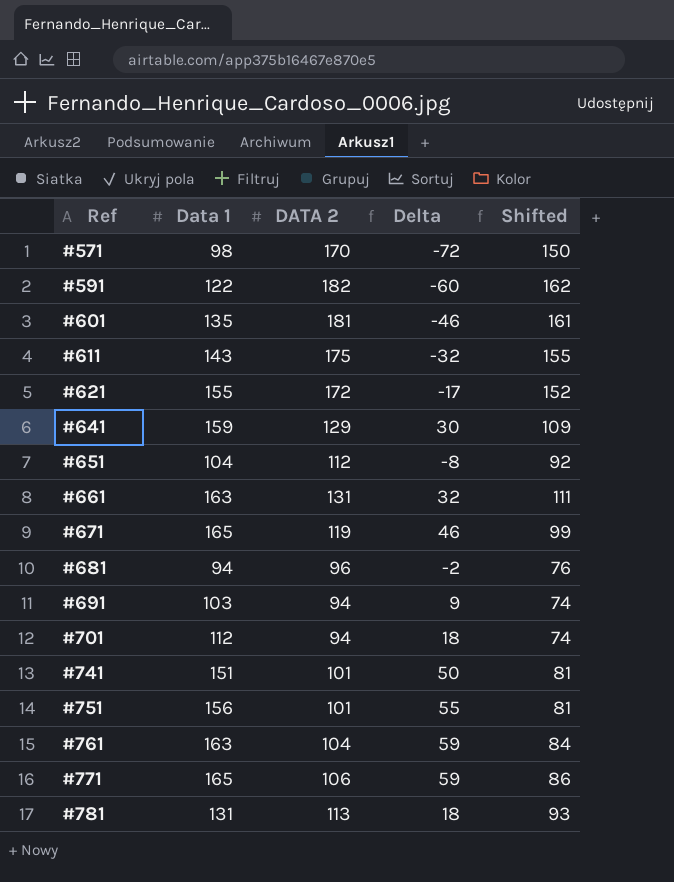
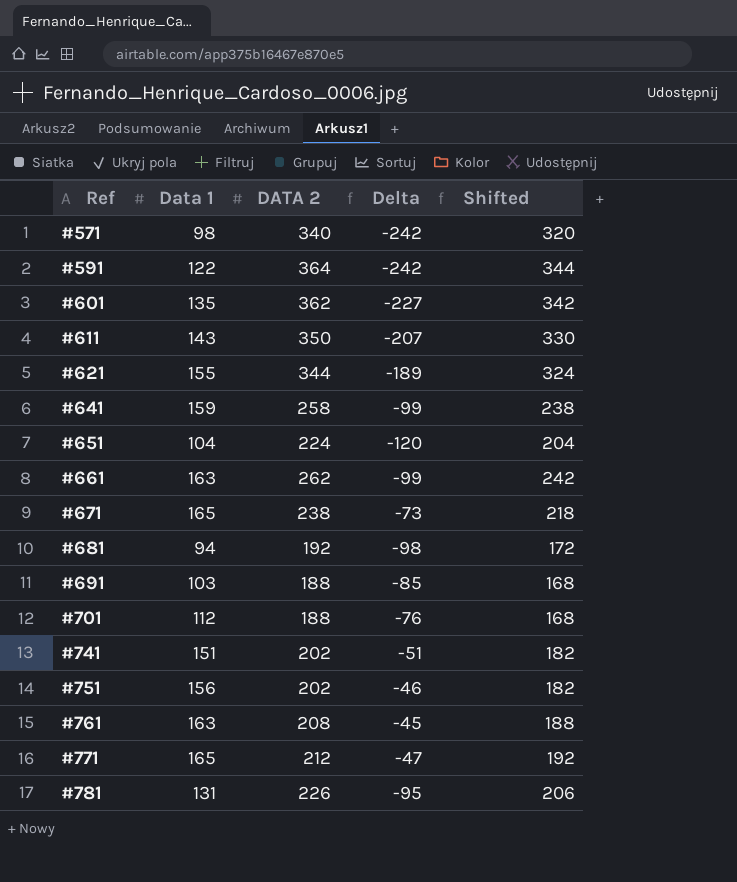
#571 | DATA 2: 170 -> 340
#571 | Delta: -72 -> -242
#571 | Shifted: 150 -> 320
#591 | DATA 2: 182 -> 364
#591 | Delta: -60 -> -242
#591 | Shifted: 162 -> 344
#601 | DATA 2: 181 -> 362
#601 | Delta: -46 -> -227
#601 | Shifted: 161 -> 342
#611 | DATA 2: 175 -> 350
#611 | Delta: -32 -> -207
#611 | Shifted: 155 -> 330
#621 | DATA 2: 172 -> 344
#621 | Delta: -17 -> -189
#621 | Shifted: 152 -> 324
#641 | DATA 2: 129 -> 258
#641 | Delta: 30 -> -99
#641 | Shifted: 109 -> 238
#651 | DATA 2: 112 -> 224
#651 | Delta: -8 -> -120
#651 | Shifted: 92 -> 204
#661 | DATA 2: 131 -> 262
#661 | Delta: 32 -> -99
#661 | Shifted: 111 -> 242
#671 | DATA 2: 119 -> 238
#671 | Delta: 46 -> -73
#671 | Shifted: 99 -> 218
#681 | DATA 2: 96 -> 192
#681 | Delta: -2 -> -98
#681 | Shifted: 76 -> 172
#691 | DATA 2: 94 -> 188
#691 | Delta: 9 -> -85
#691 | Shifted: 74 -> 168
#701 | DATA 2: 94 -> 188
#701 | Delta: 18 -> -76
#701 | Shifted: 74 -> 168
#741 | DATA 2: 101 -> 202
#741 | Delta: 50 -> -51
#741 | Shifted: 81 -> 182
#751 | DATA 2: 101 -> 202
#751 | Delta: 55 -> -46
#751 | Shifted: 81 -> 182
#761 | DATA 2: 104 -> 208
#761 | Delta: 59 -> -45
#761 | Shifted: 84 -> 188
#771 | DATA 2: 106 -> 212
#771 | Delta: 59 -> -47
#771 | Shifted: 86 -> 192
#781 | DATA 2: 113 -> 226
#781 | Delta: 18 -> -95
#781 | Shifted: 93 -> 206

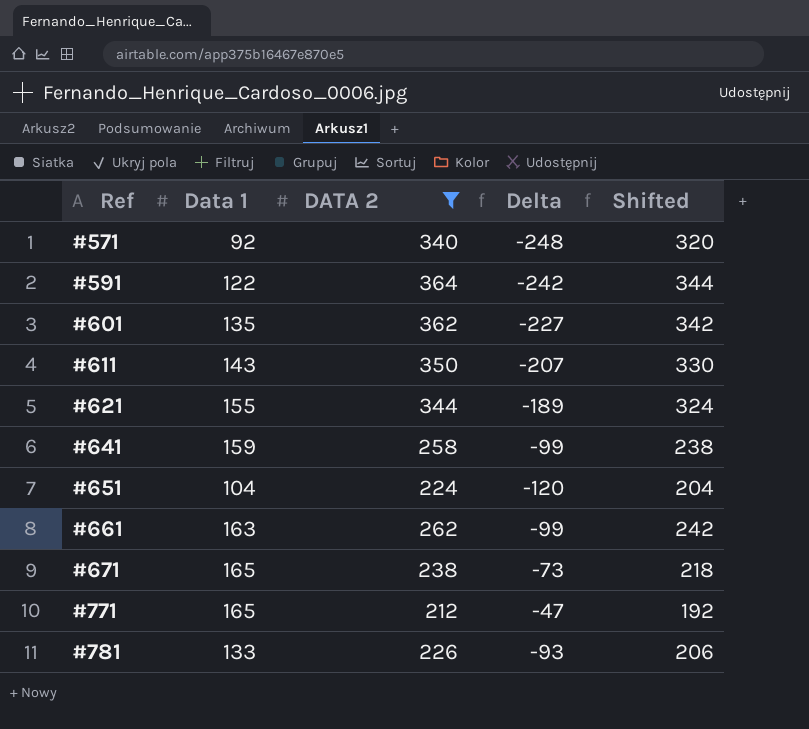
filter: none -> DATA 2 >= 212
#571 | Data 1: 98 -> 92
#571 | Delta: -242 -> -248
#781 | Data 1: 131 -> 133
#781 | Delta: -95 -> -93

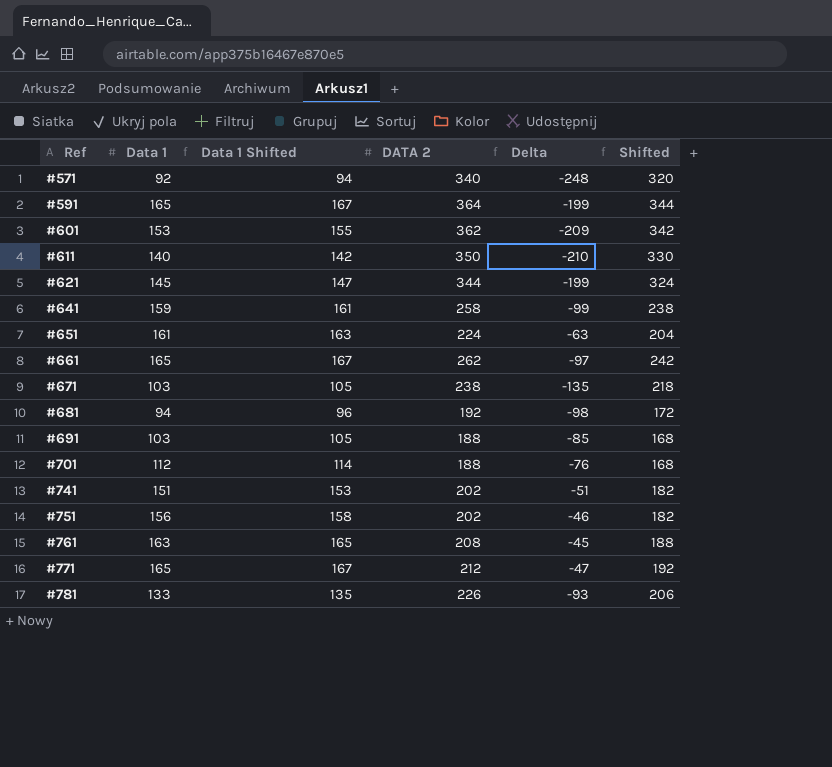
filter: DATA 2 >= 212 -> none
column Data 1 Shifted | formula: none -> [Data 1] + 2
#591 | Data 1: 122 -> 165
#591 | Delta: -242 -> -199
#601 | Data 1: 135 -> 153
#601 | Delta: -227 -> -209
#611 | Data 1: 143 -> 140
#611 | Delta: -207 -> -210
#621 | Data 1: 155 -> 145
#621 | Delta: -189 -> -199
#651 | Data 1: 104 -> 161
#651 | Delta: -120 -> -63
#661 | Data 1: 163 -> 165
#661 | Delta: -99 -> -97
#671 | Data 1: 165 -> 103
#671 | Delta: -73 -> -135

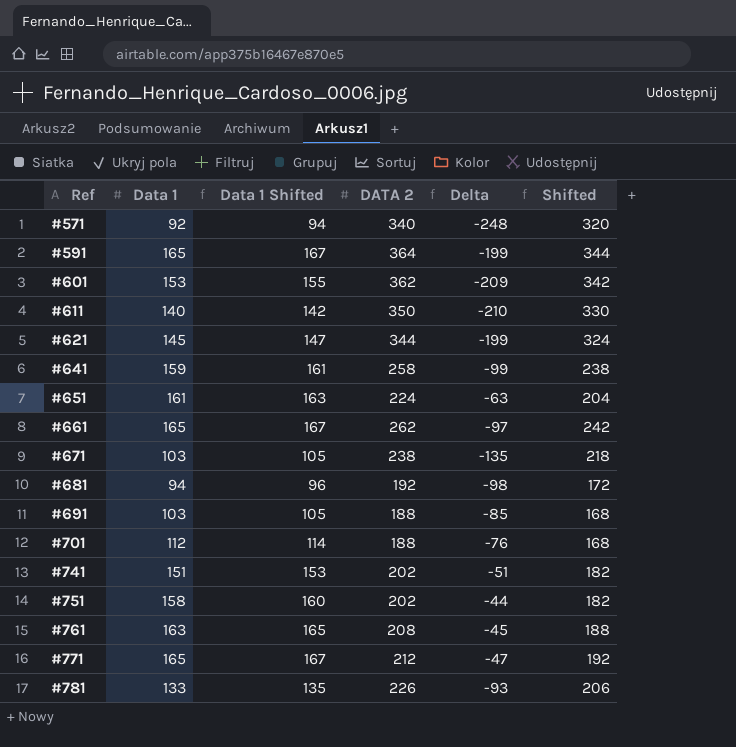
#751 | Data 1: 156 -> 158
#751 | Data 1 Shifted: 158 -> 160
#751 | Delta: -46 -> -44

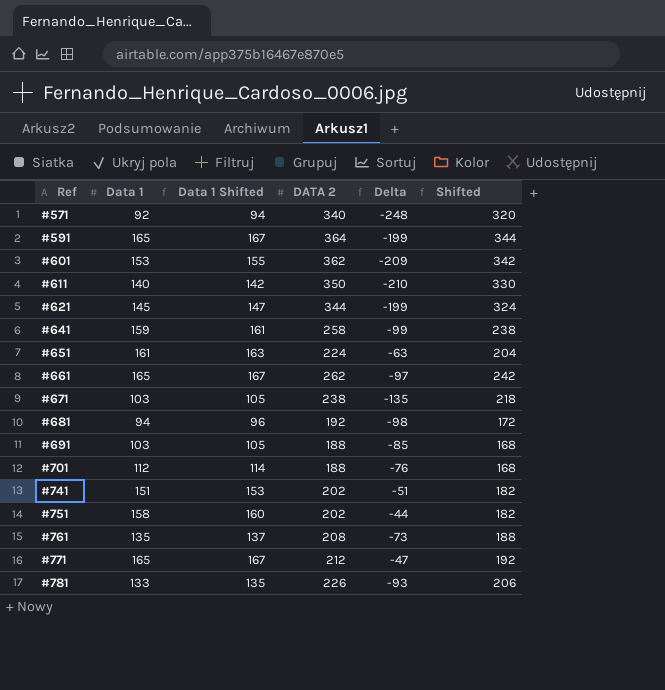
#761 | Data 1: 163 -> 135
#761 | Data 1 Shifted: 165 -> 137
#761 | Delta: -45 -> -73

